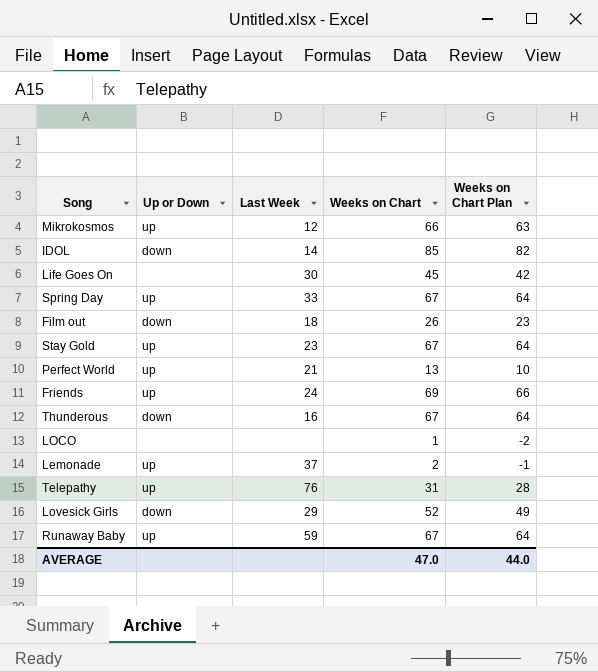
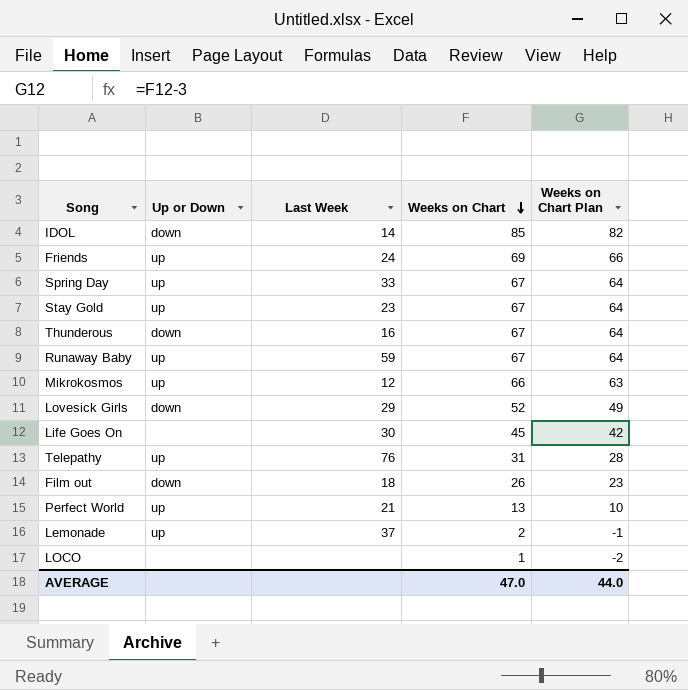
row order: none -> Weeks on Chart descending

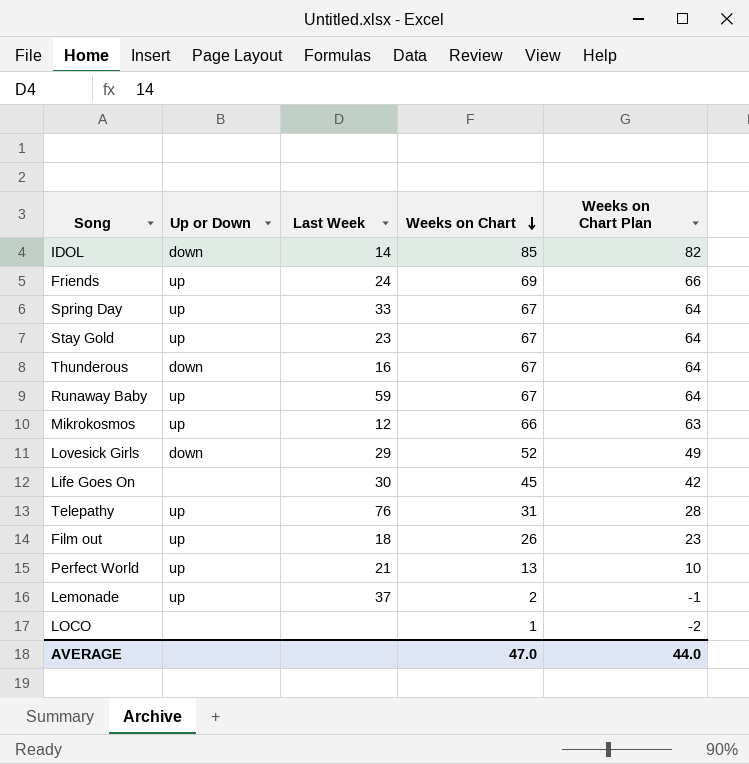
Film out | Up or Down: down -> up

